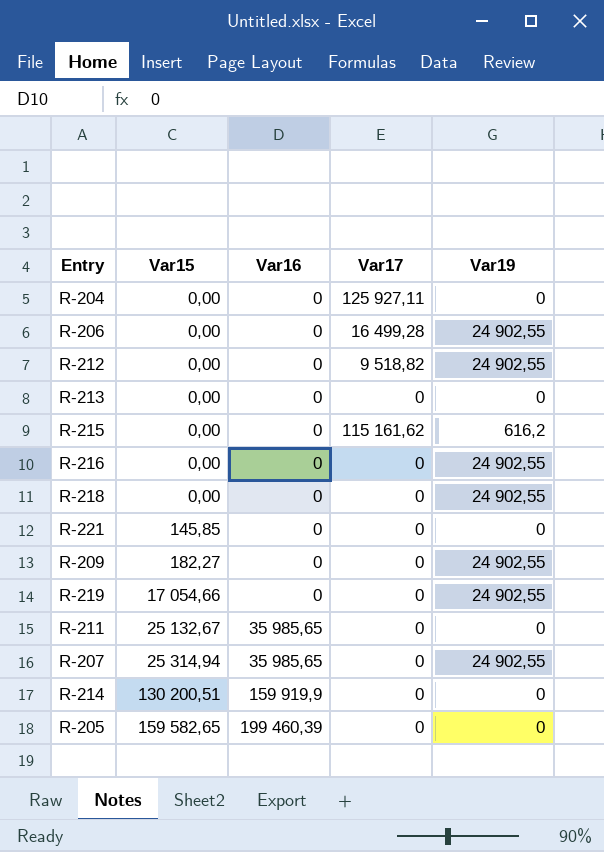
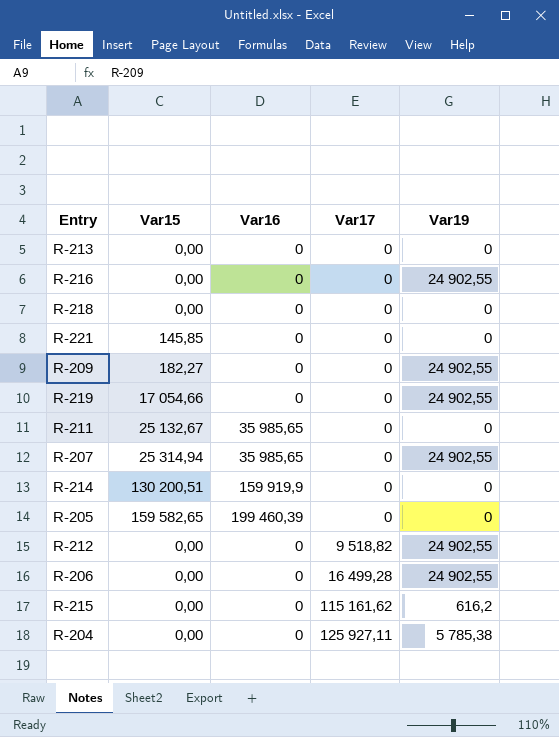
row order: Var15 ascending -> Var17 ascending
R-218 | Var19: 24 902,55 -> 0
R-204 | Var19: 0 -> 5 785,38

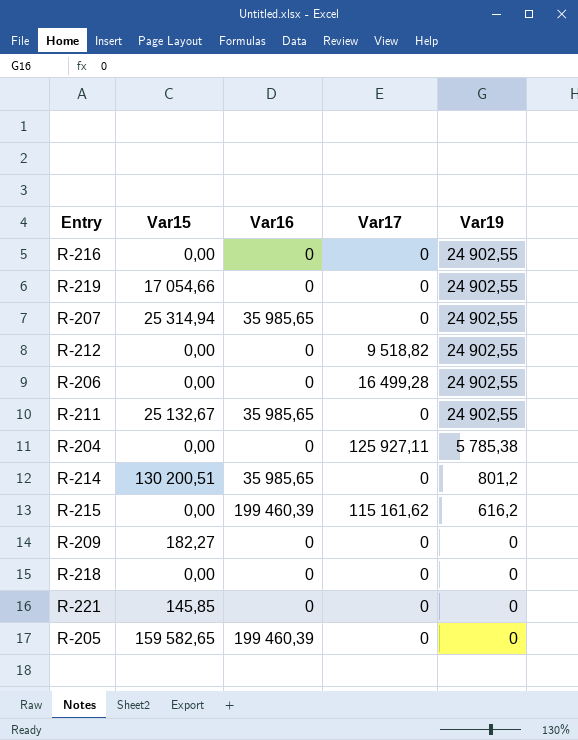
row order: Var17 ascending -> Var19 descending
row R-213: 0,00 | 0 | 0 | 0 -> none
R-211 | Var19: 0 -> 24 902,55
R-214 | Var16: 159 919,9 -> 35 985,65
R-214 | Var19: 0 -> 801,2
R-215 | Var16: 0 -> 199 460,39
R-209 | Var19: 24 902,55 -> 0

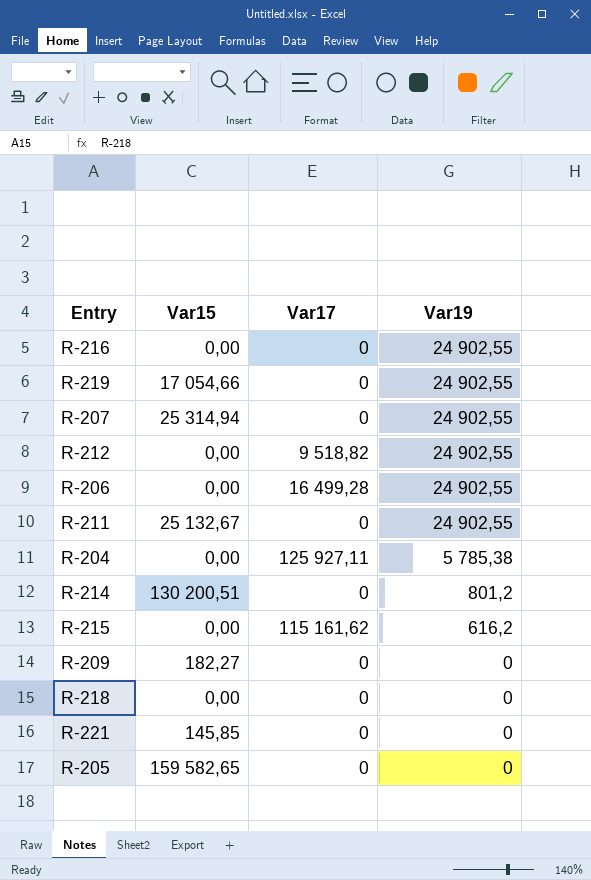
column Var16 | position: 3 -> none

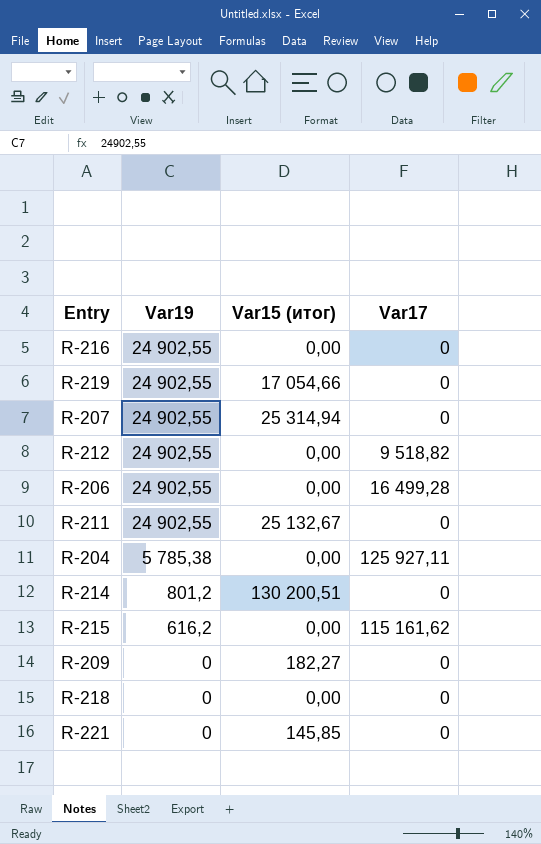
column Var19 | position: 4 -> 2
column name: Var15 -> Var15 (итог)
row R-205: 159 582,65 | 0 | 0 -> none

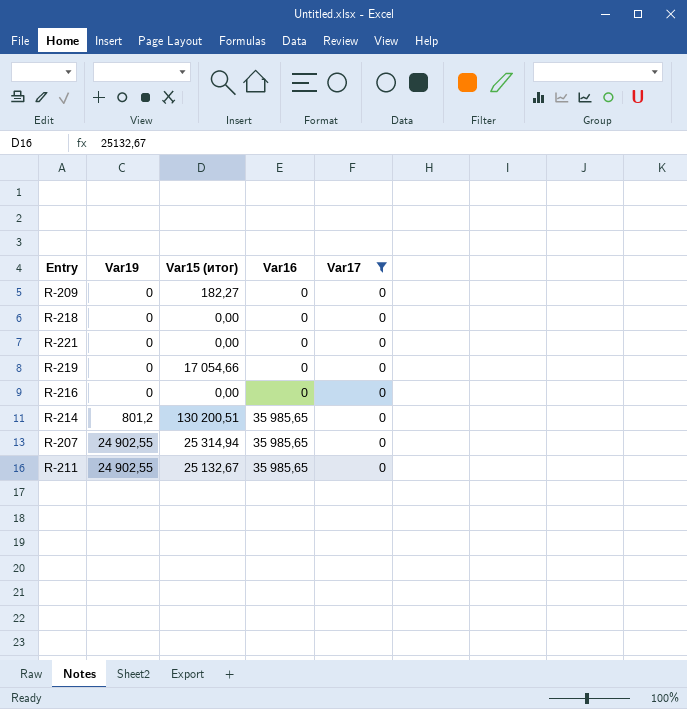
filter: none -> Var17 = 0
row order: Var19 descending -> Var19 ascending
column Var16 | position: none -> 4
R-221 | Var15 (итог): 145,85 -> 0,00
R-219 | Var19: 24 902,55 -> 0
R-216 | Var19: 24 902,55 -> 0

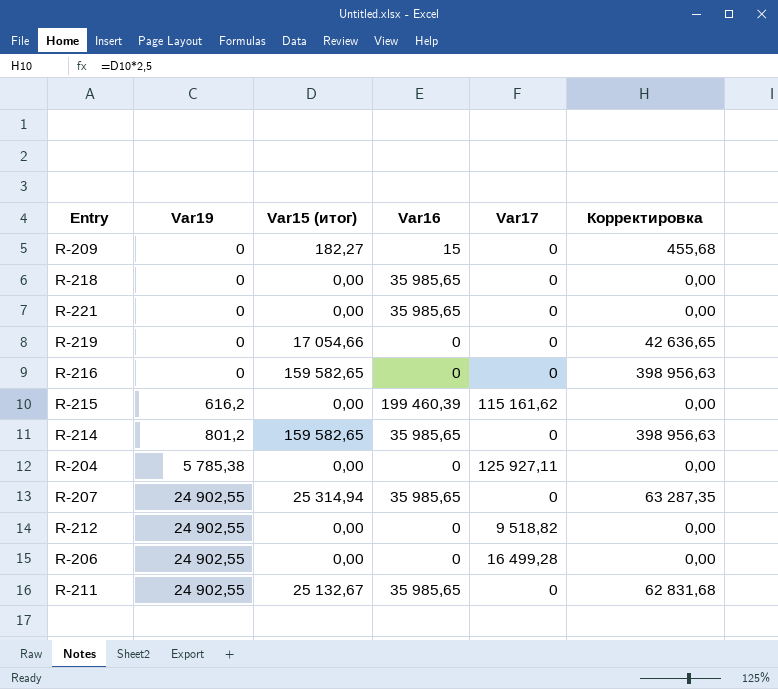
filter: Var17 = 0 -> none
column Корректировка | formula: none -> [Var15 (итог)] * 2,5
R-209 | Var16: 0 -> 15
R-218 | Var16: 0 -> 35 985,65
R-221 | Var16: 0 -> 35 985,65
R-216 | Var15 (итог): 0,00 -> 159 582,65
R-214 | Var15 (итог): 130 200,51 -> 159 582,65

